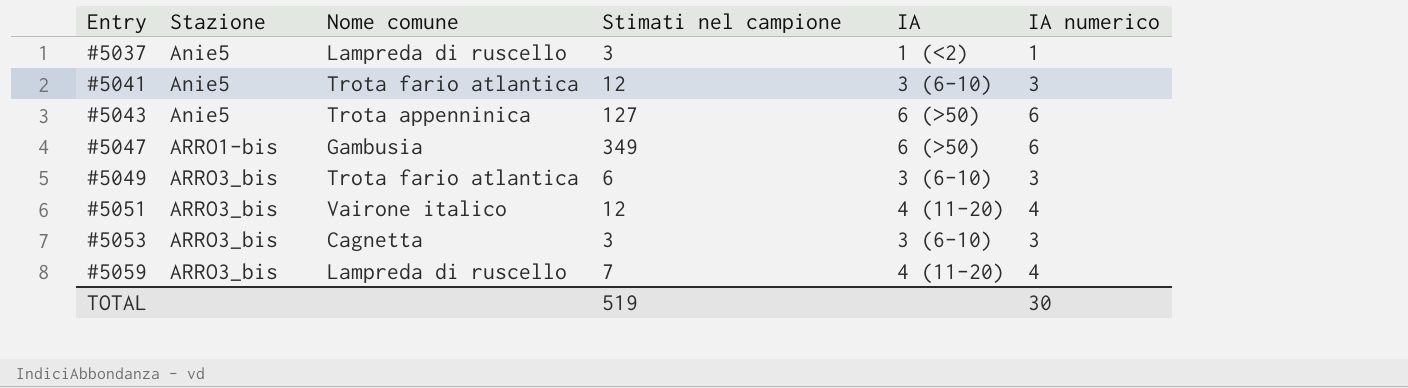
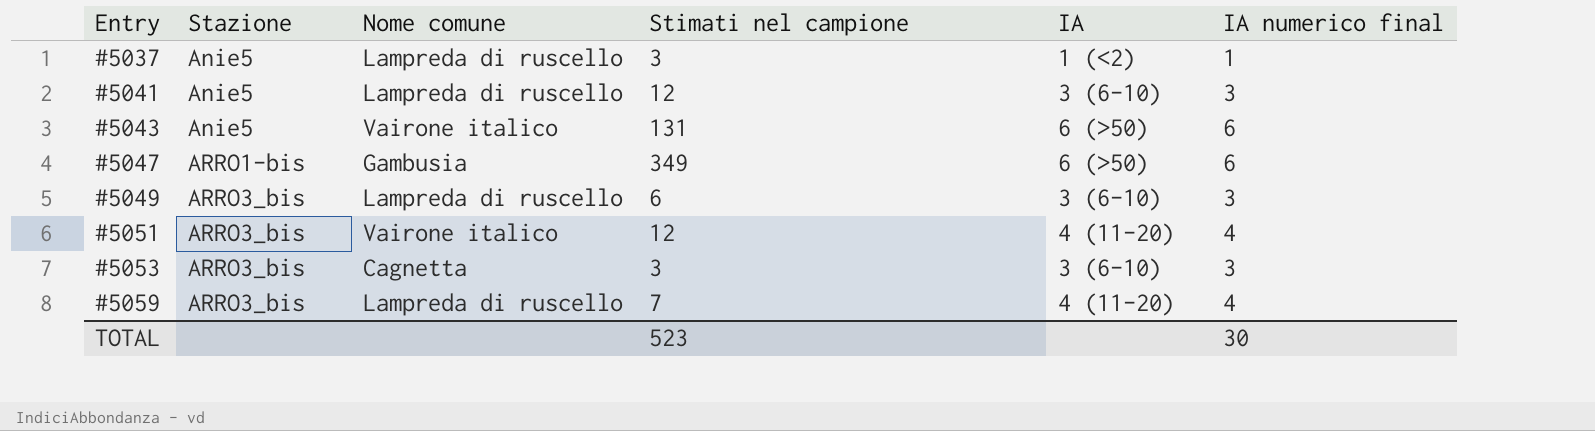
column name: IA numerico -> IA numerico final
#5041 | Nome comune: Trota fario atlantica -> Lampreda di ruscello
#5043 | Nome comune: Trota appenninica -> Vairone italico
#5043 | Stimati nel campione: 127 -> 131
#5049 | Nome comune: Trota fario atlantica -> Lampreda di ruscello
TOTAL | Stimati nel campione: 519 -> 523

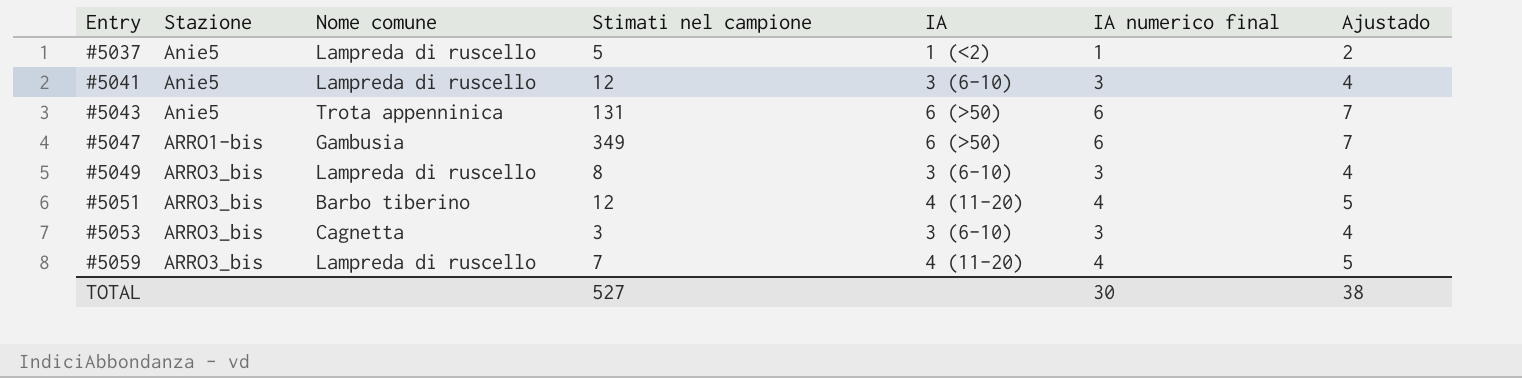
column Ajustado | formula: none -> [IA numerico final] + 1
#5037 | Stimati nel campione: 3 -> 5
#5043 | Nome comune: Vairone italico -> Trota appenninica
#5049 | Stimati nel campione: 6 -> 8
#5051 | Nome comune: Vairone italico -> Barbo tiberino
TOTAL | Stimati nel campione: 523 -> 527

